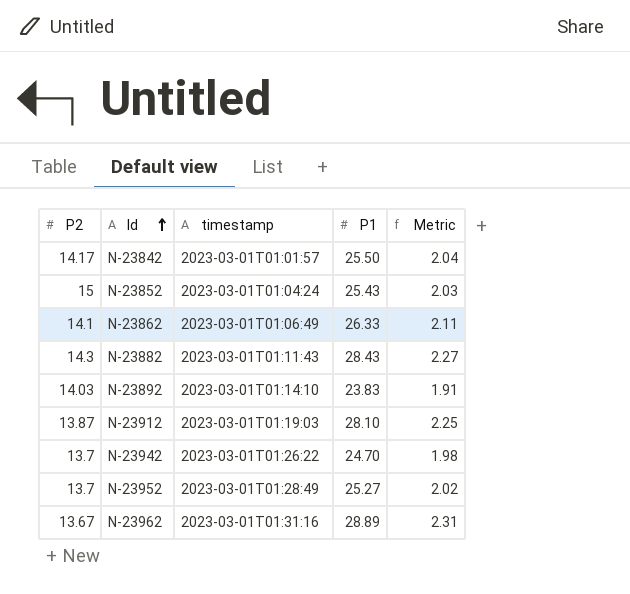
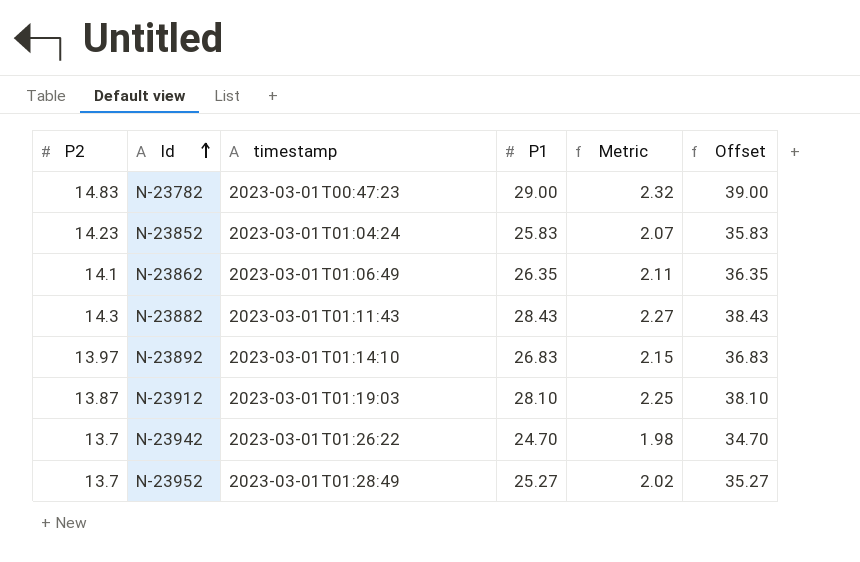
column Offset | formula: none -> [P1] + 10
row N-23842: 14.17 | 2023-03-01T01:01:57 | 25.50 | 2.04 -> none
row N-23962: 13.67 | 2023-03-01T01:31:16 | 28.89 | 2.31 -> none
row N-23782: none -> 14.83 | 2023-03-01T00:47:23 | 29.00 | 2.32 | 39.00
N-23852 | P2: 15 -> 14.23
N-23852 | P1: 25.43 -> 25.83
N-23852 | Metric: 2.03 -> 2.07
N-23862 | P1: 26.33 -> 26.35
N-23892 | P2: 14.03 -> 13.97
N-23892 | P1: 23.83 -> 26.83
N-23892 | Metric: 1.91 -> 2.15

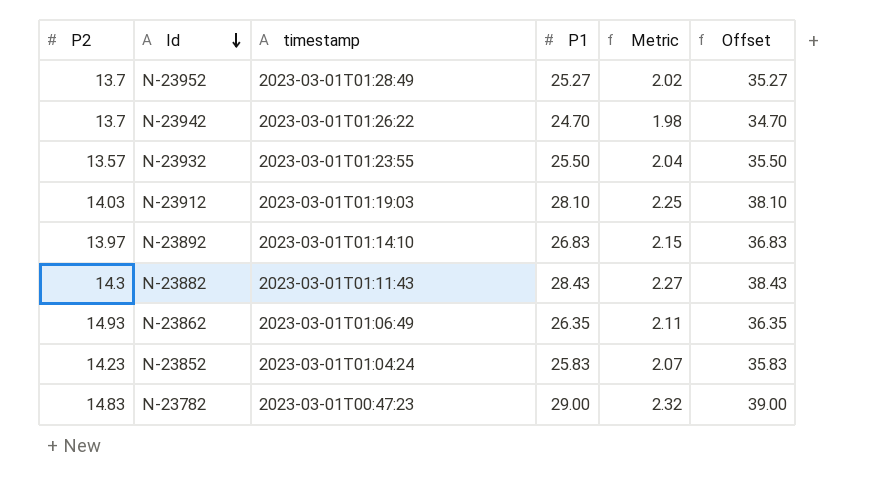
row order: Id ascending -> Id descending
row N-23932: none -> 13.57 | 2023-03-01T01:23:55 | 25.50 | 2.04 | 35.50
N-23912 | P2: 13.87 -> 14.03
N-23862 | P2: 14.1 -> 14.93

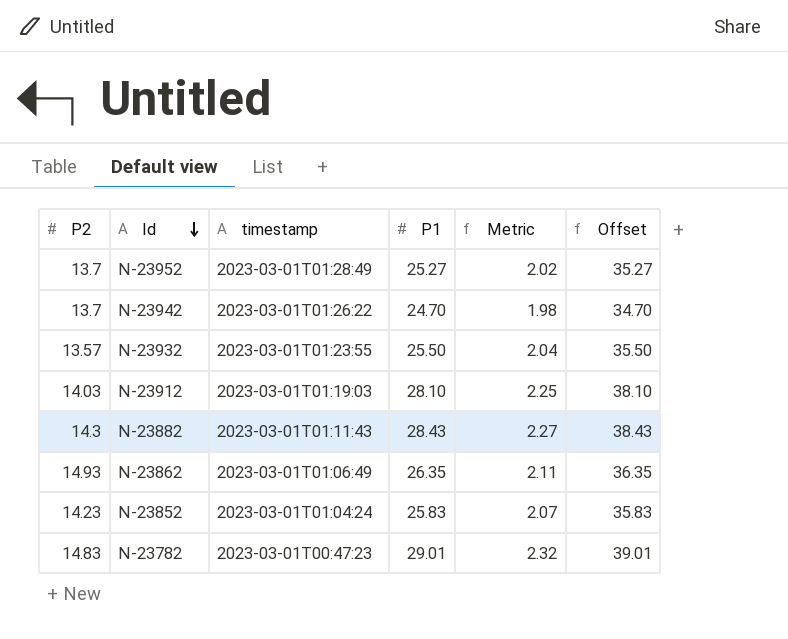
row N-23892: 13.97 | 2023-03-01T01:14:10 | 26.83 | 2.15 | 36.83 -> none
N-23782 | P1: 29.00 -> 29.01
N-23782 | Offset: 39.00 -> 39.01

